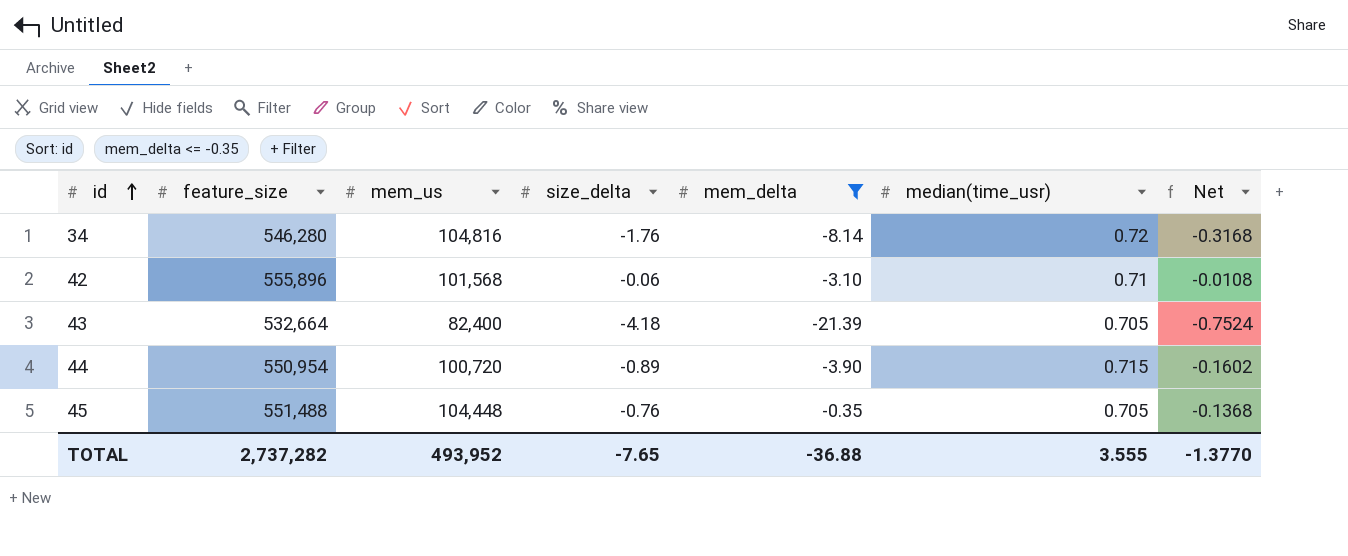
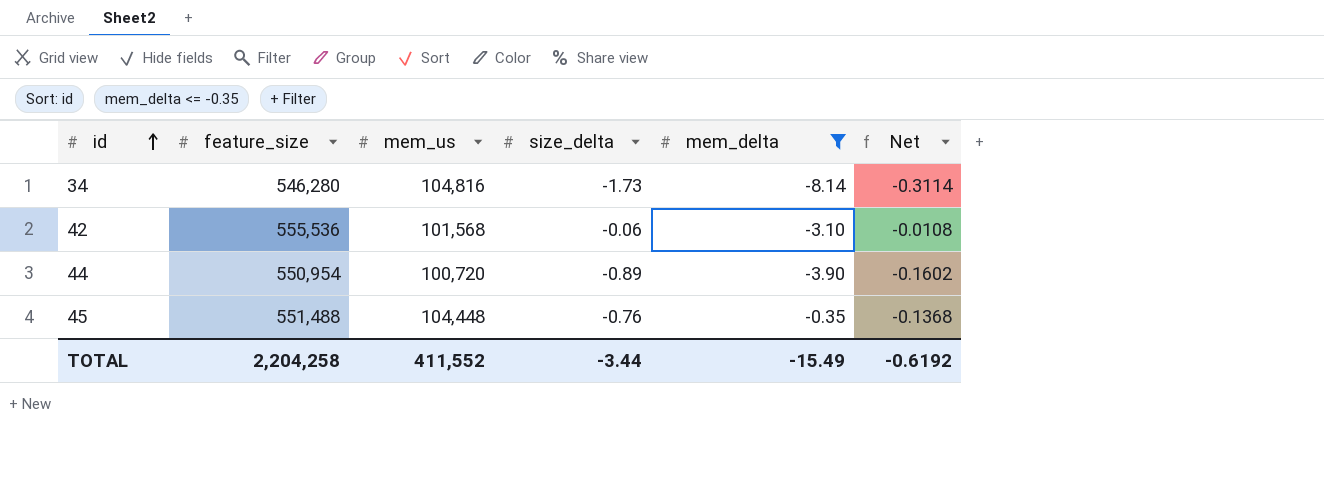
column median(time_usr) | position: 6 -> none
row 43: 532,664 | 82,400 | -4.18 | -21.39 | 0.705 | -0.7524 -> none
34 | size_delta: -1.76 -> -1.73
34 | Net: -0.3168 -> -0.3114
42 | feature_size: 555,896 -> 555,536
TOTAL | feature_size: 2,737,282 -> 2,204,258
TOTAL | mem_us: 493,952 -> 411,552
TOTAL | size_delta: -7.65 -> -3.44
TOTAL | mem_delta: -36.88 -> -15.49
TOTAL | Net: -1.3770 -> -0.6192

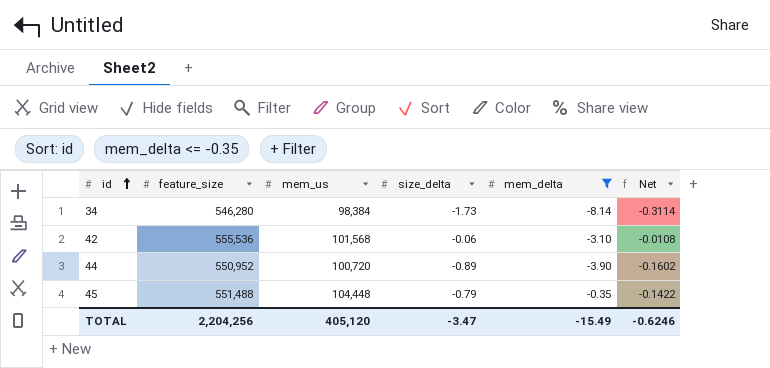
34 | mem_us: 104,816 -> 98,384
44 | feature_size: 550,954 -> 550,952
45 | size_delta: -0.76 -> -0.79
45 | Net: -0.1368 -> -0.1422
TOTAL | feature_size: 2,204,258 -> 2,204,256
TOTAL | mem_us: 411,552 -> 405,120
TOTAL | size_delta: -3.44 -> -3.47
TOTAL | Net: -0.6192 -> -0.6246

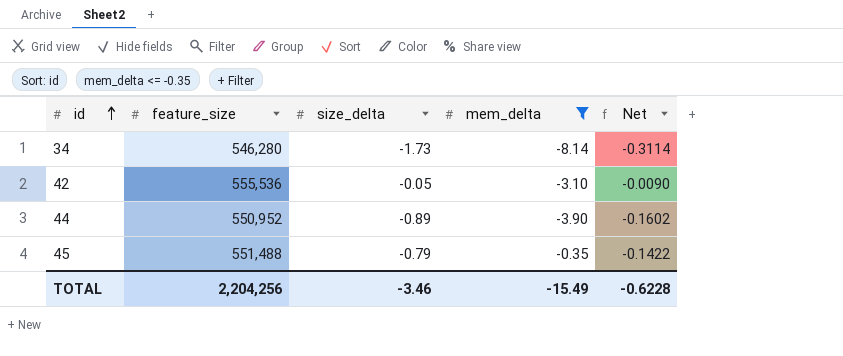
column mem_us | position: 3 -> none
42 | size_delta: -0.06 -> -0.05
42 | Net: -0.0108 -> -0.0090
TOTAL | size_delta: -3.47 -> -3.46
TOTAL | Net: -0.6246 -> -0.6228

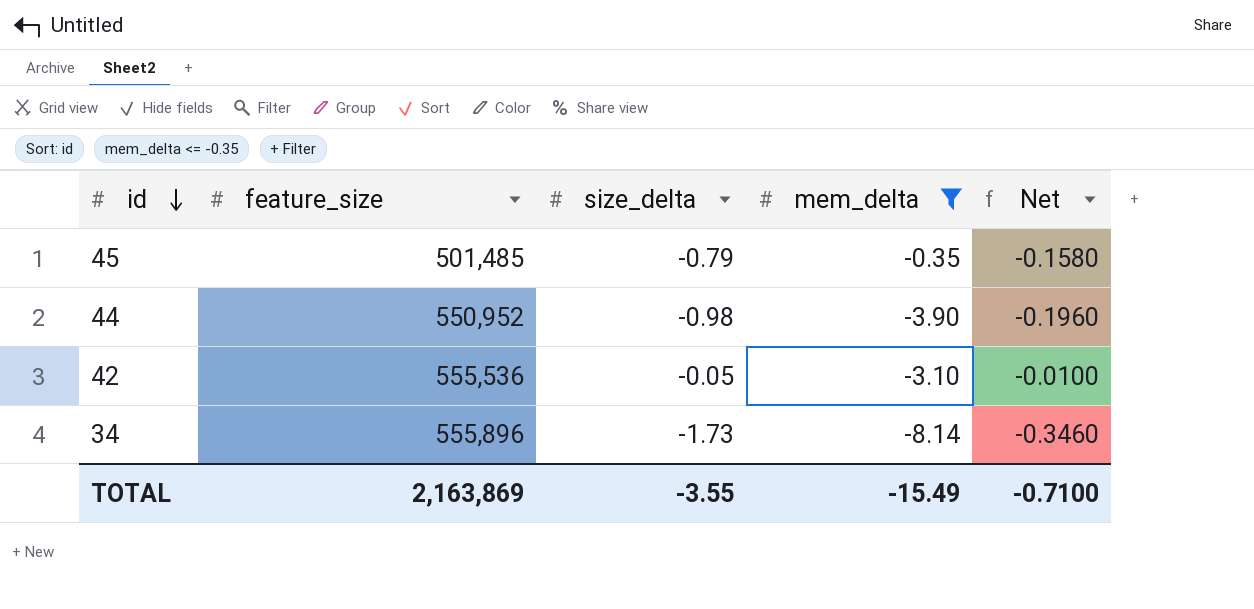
row order: id ascending -> id descending
column Net | formula: [size_delta] * 0.18 -> [size_delta] * 0.2
45 | feature_size: 551,488 -> 501,485
44 | size_delta: -0.89 -> -0.98
34 | feature_size: 546,280 -> 555,896
TOTAL | feature_size: 2,204,256 -> 2,163,869
TOTAL | size_delta: -3.46 -> -3.55
TOTAL | Net: -0.6228 -> -0.7100

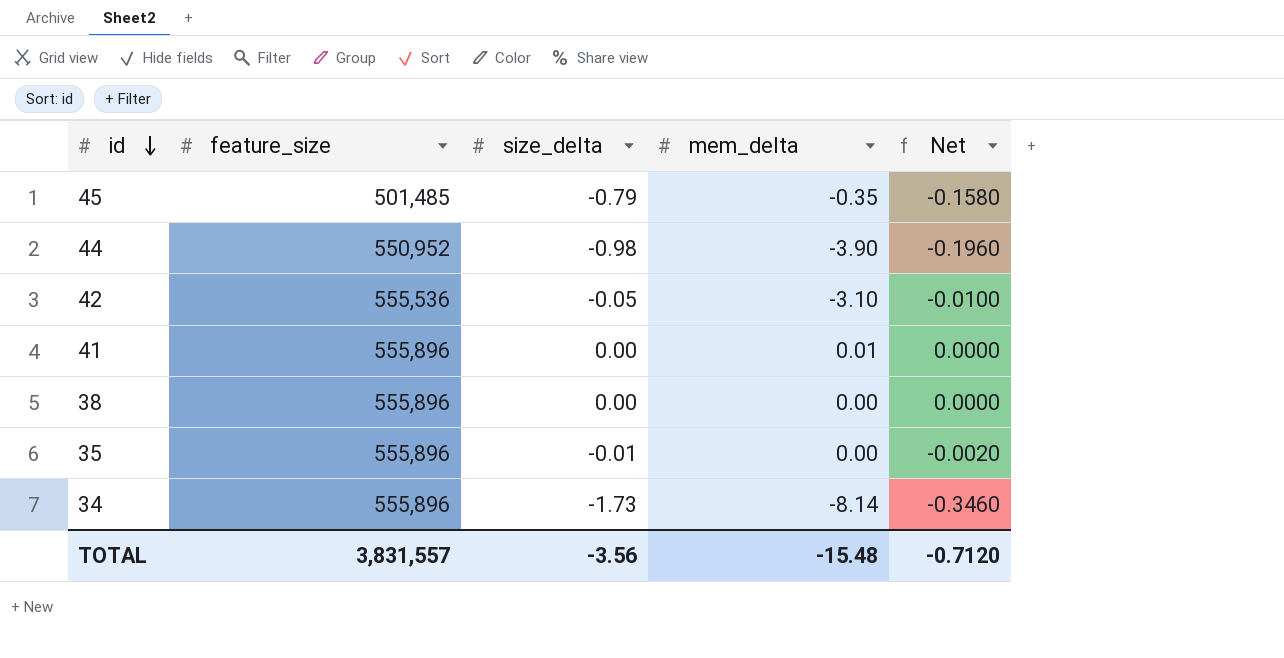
filter: mem_delta <= -0.35 -> none
TOTAL | feature_size: 2,163,869 -> 3,831,557
TOTAL | size_delta: -3.55 -> -3.56
TOTAL | mem_delta: -15.49 -> -15.48
TOTAL | Net: -0.7100 -> -0.7120

